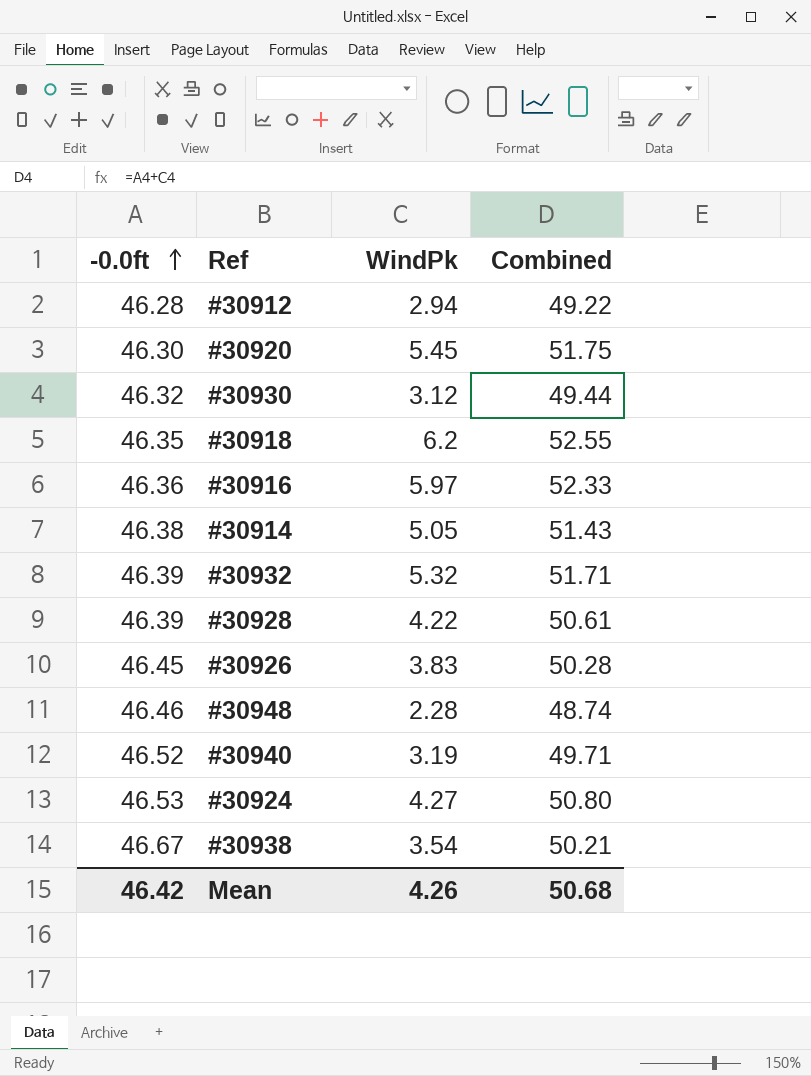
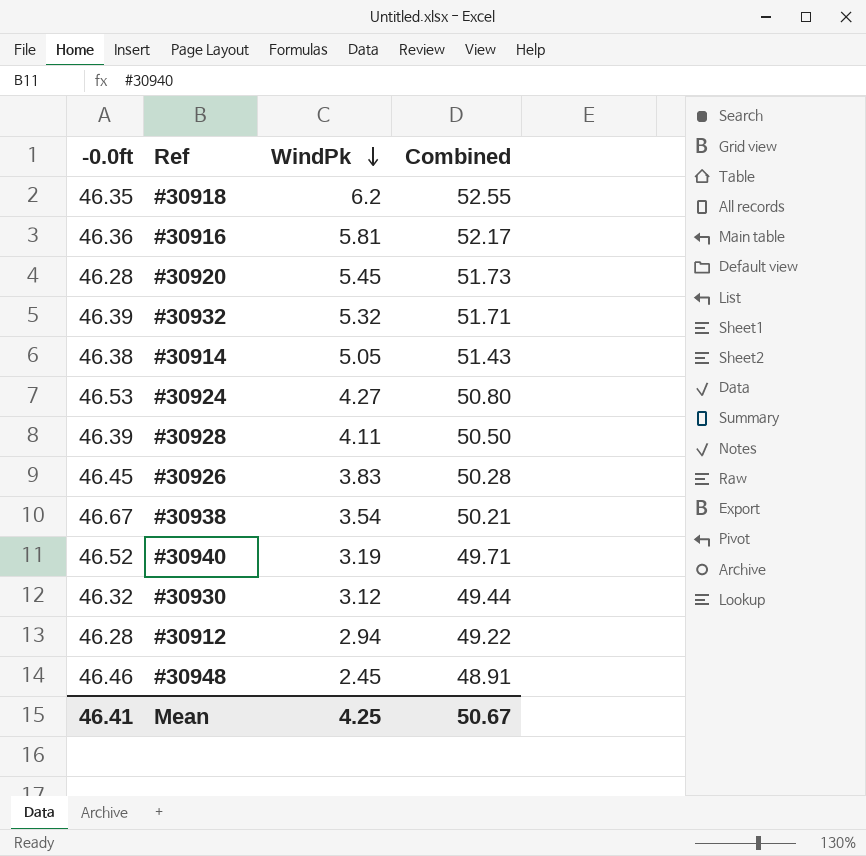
row order: -0.0ft ascending -> WindPk descending
#30916 | WindPk: 5.97 -> 5.81
#30916 | Combined: 52.33 -> 52.17
#30920 | -0.0ft: 46.30 -> 46.28
#30920 | Combined: 51.75 -> 51.73
#30928 | WindPk: 4.22 -> 4.11
#30928 | Combined: 50.61 -> 50.50
#30948 | WindPk: 2.28 -> 2.45
#30948 | Combined: 48.74 -> 48.91
Mean | -0.0ft: 46.42 -> 46.41
Mean | WindPk: 4.26 -> 4.25
Mean | Combined: 50.68 -> 50.67

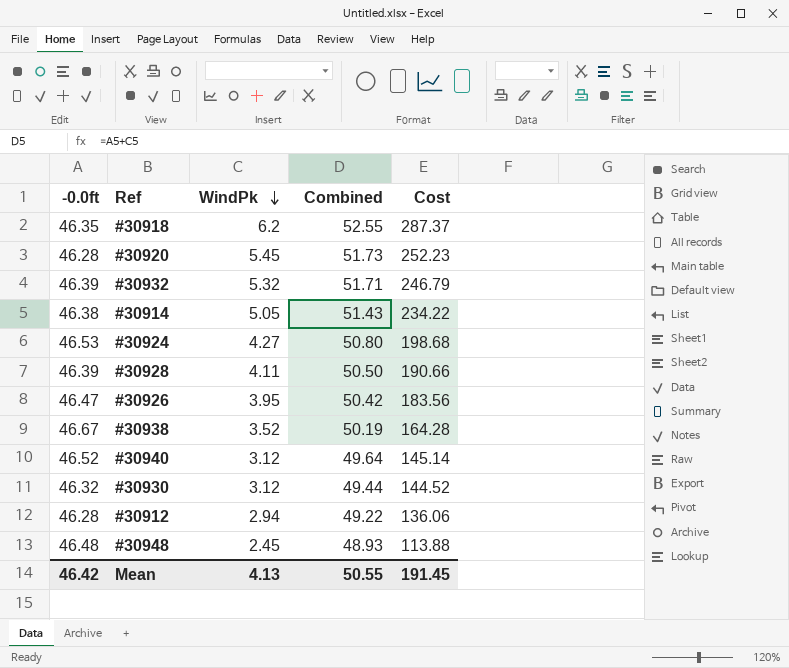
column Cost | formula: none -> [-0.0ft] * [WindPk]
row #30916: 46.36 | 5.81 | 52.17 -> none
#30926 | -0.0ft: 46.45 -> 46.47
#30926 | WindPk: 3.83 -> 3.95
#30926 | Combined: 50.28 -> 50.42
#30938 | WindPk: 3.54 -> 3.52
#30938 | Combined: 50.21 -> 50.19
#30940 | WindPk: 3.19 -> 3.12
#30940 | Combined: 49.71 -> 49.64
#30948 | -0.0ft: 46.46 -> 46.48
#30948 | Combined: 48.91 -> 48.93
Mean | -0.0ft: 46.41 -> 46.42
Mean | WindPk: 4.25 -> 4.13
Mean | Combined: 50.67 -> 50.55

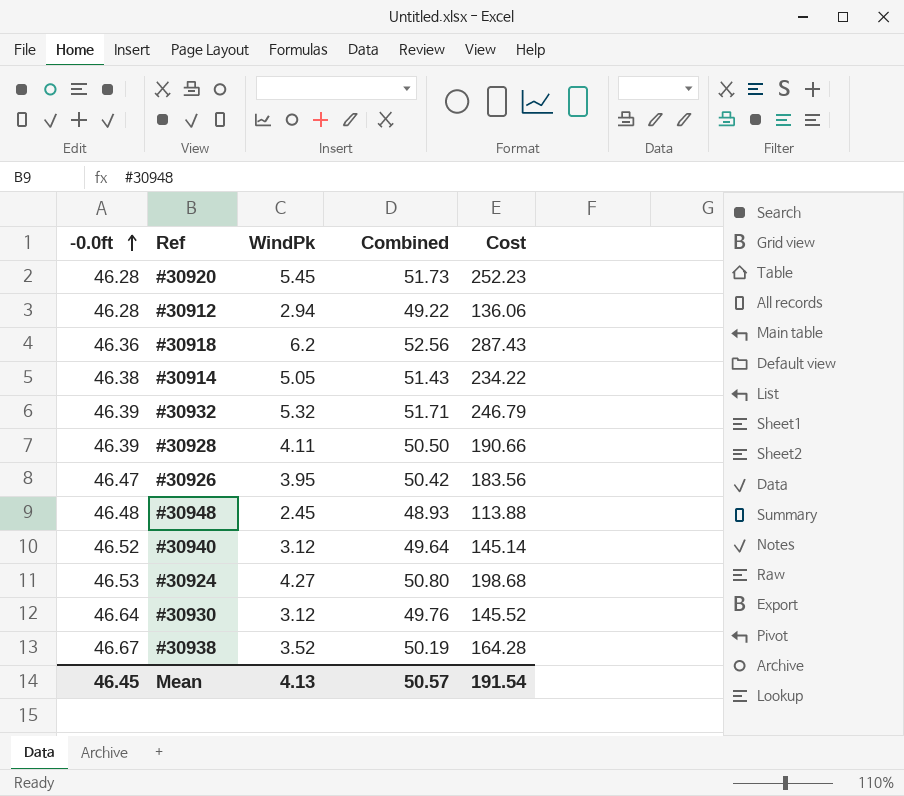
row order: WindPk descending -> -0.0ft ascending
#30918 | -0.0ft: 46.35 -> 46.36
#30918 | Combined: 52.55 -> 52.56
#30918 | Cost: 287.37 -> 287.43
#30930 | -0.0ft: 46.32 -> 46.64
#30930 | Combined: 49.44 -> 49.76
#30930 | Cost: 144.52 -> 145.52
Mean | -0.0ft: 46.42 -> 46.45
Mean | Combined: 50.55 -> 50.57
Mean | Cost: 191.45 -> 191.54

